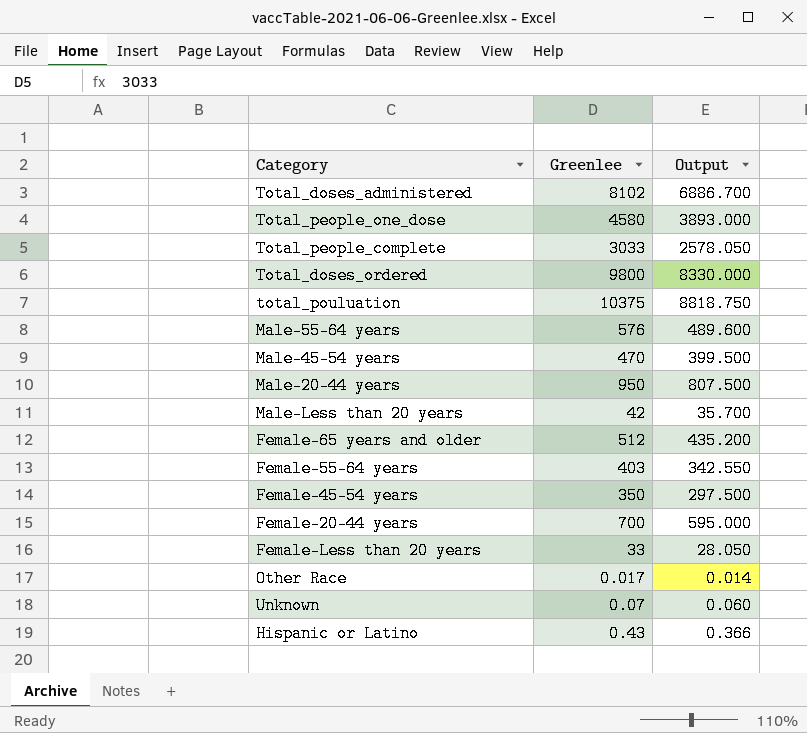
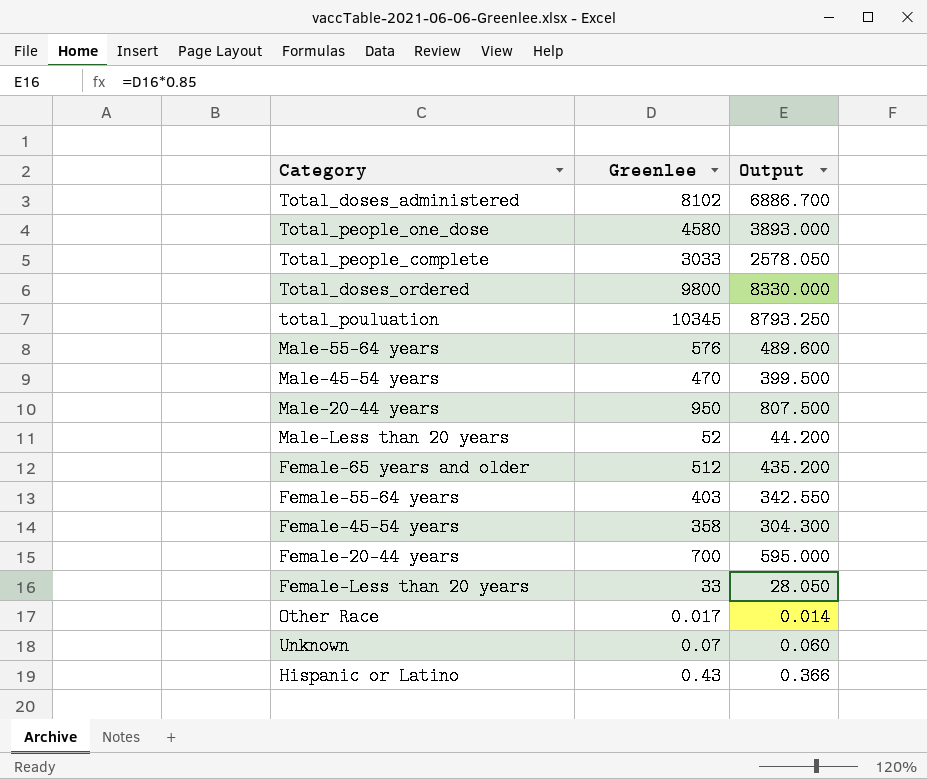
total_pouluation | Greenlee: 10375 -> 10345
total_pouluation | Output: 8818.750 -> 8793.250
Male-Less than 20 years | Greenlee: 42 -> 52
Male-Less than 20 years | Output: 35.700 -> 44.200
Female-45-54 years | Greenlee: 350 -> 358
Female-45-54 years | Output: 297.500 -> 304.300

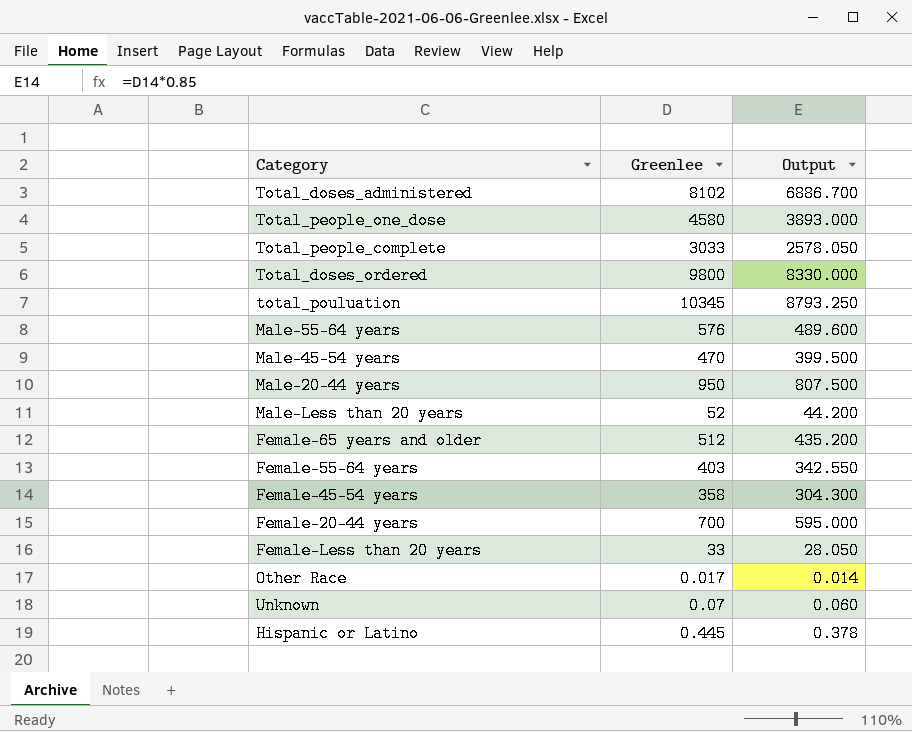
Hispanic or Latino | Greenlee: 0.43 -> 0.445
Hispanic or Latino | Output: 0.366 -> 0.378

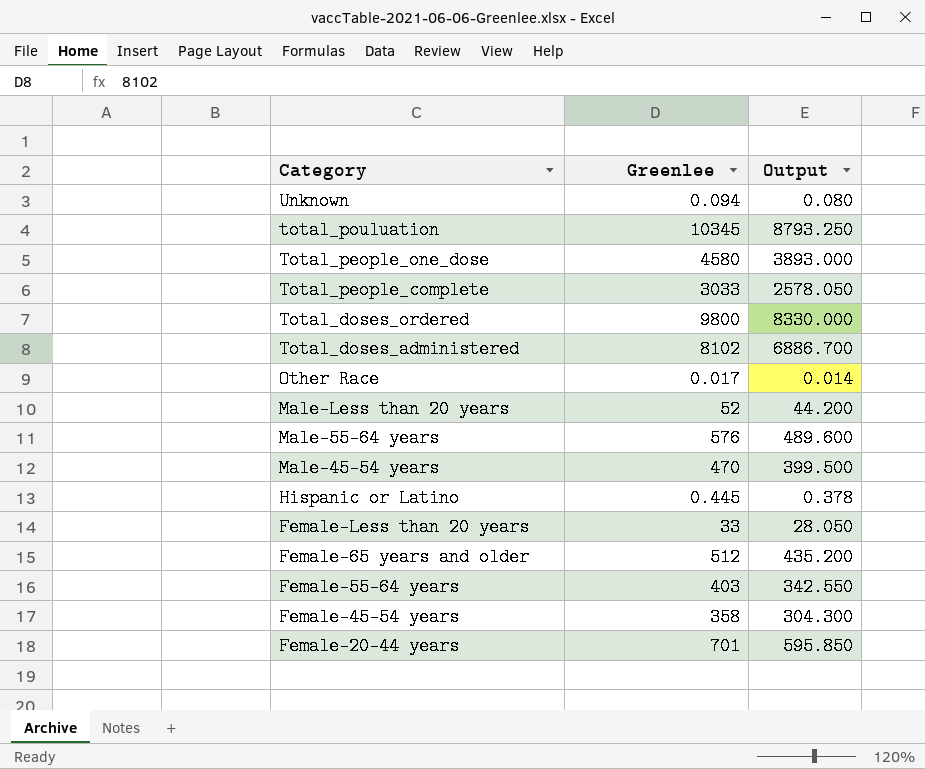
row order: none -> Category descending
row Male-20-44 years: 950 | 807.500 -> none
Unknown | Greenlee: 0.07 -> 0.094
Unknown | Output: 0.060 -> 0.080
Female-20-44 years | Greenlee: 700 -> 701
Female-20-44 years | Output: 595.000 -> 595.850

